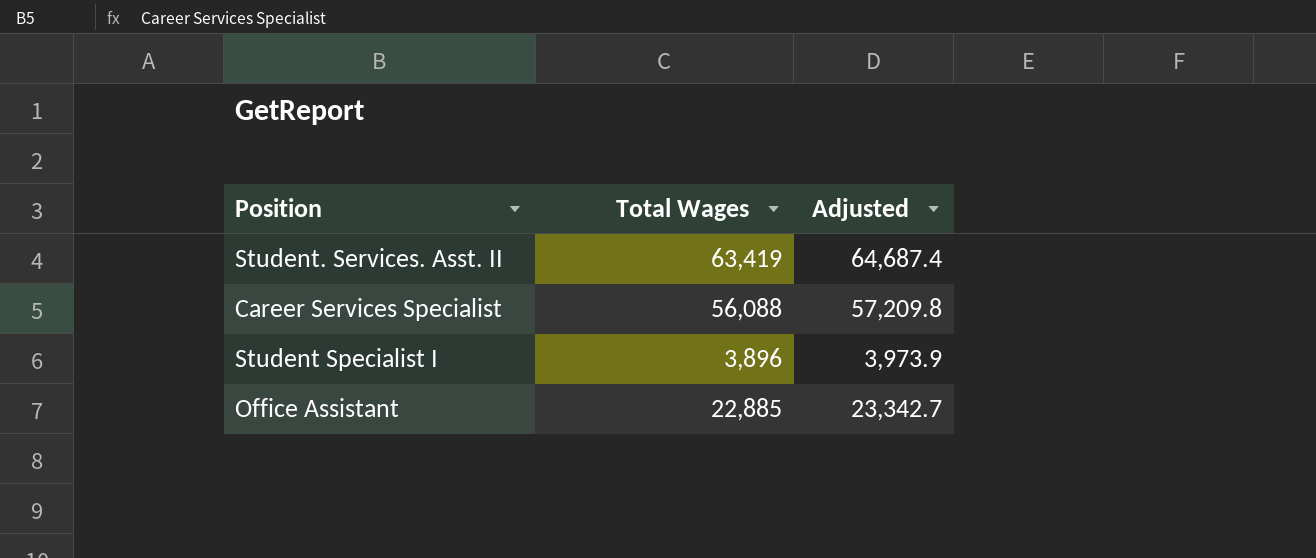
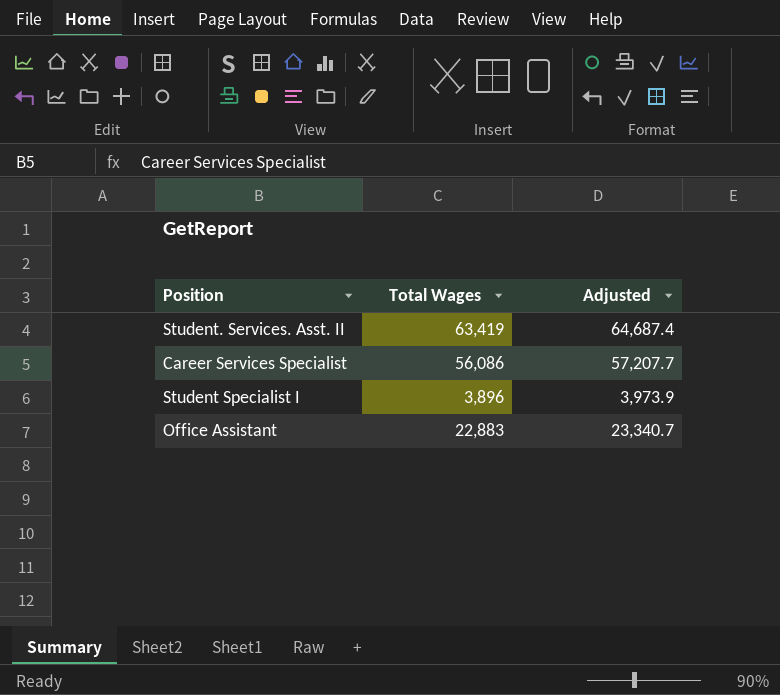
Career Services Specialist | Total Wages: 56,088 -> 56,086
Career Services Specialist | Adjusted: 57,209.8 -> 57,207.7
Office Assistant | Total Wages: 22,885 -> 22,883
Office Assistant | Adjusted: 23,342.7 -> 23,340.7

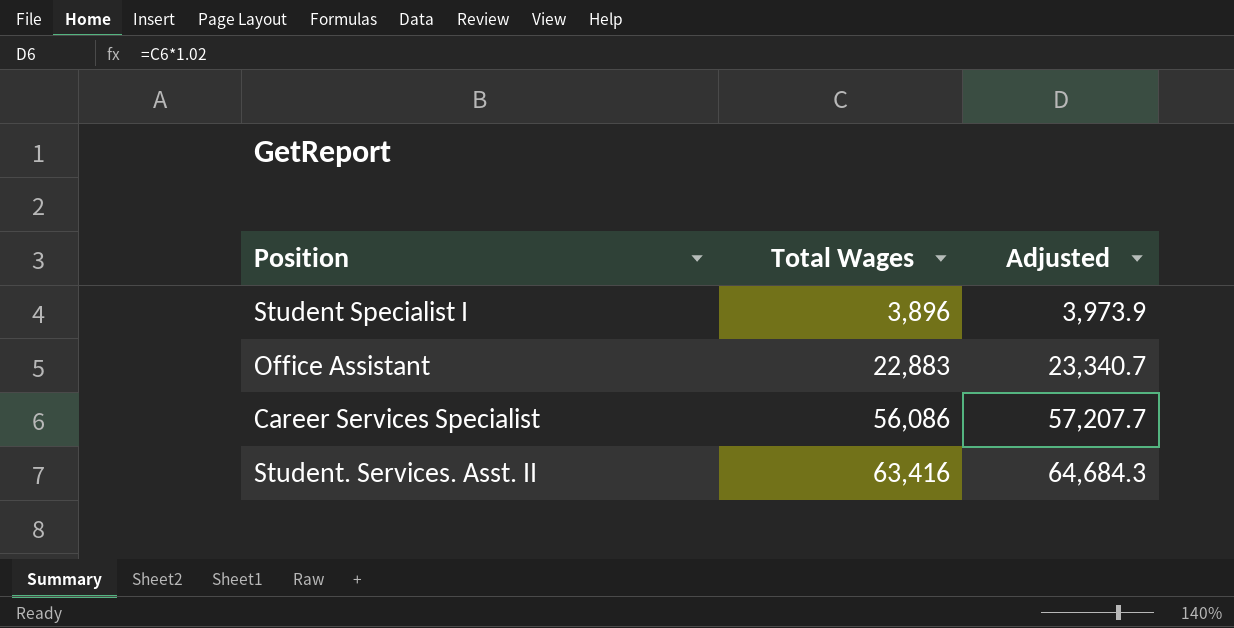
row order: none -> Total Wages ascending
Student. Services. Asst. II | Total Wages: 63,419 -> 63,416
Student. Services. Asst. II | Adjusted: 64,687.4 -> 64,684.3

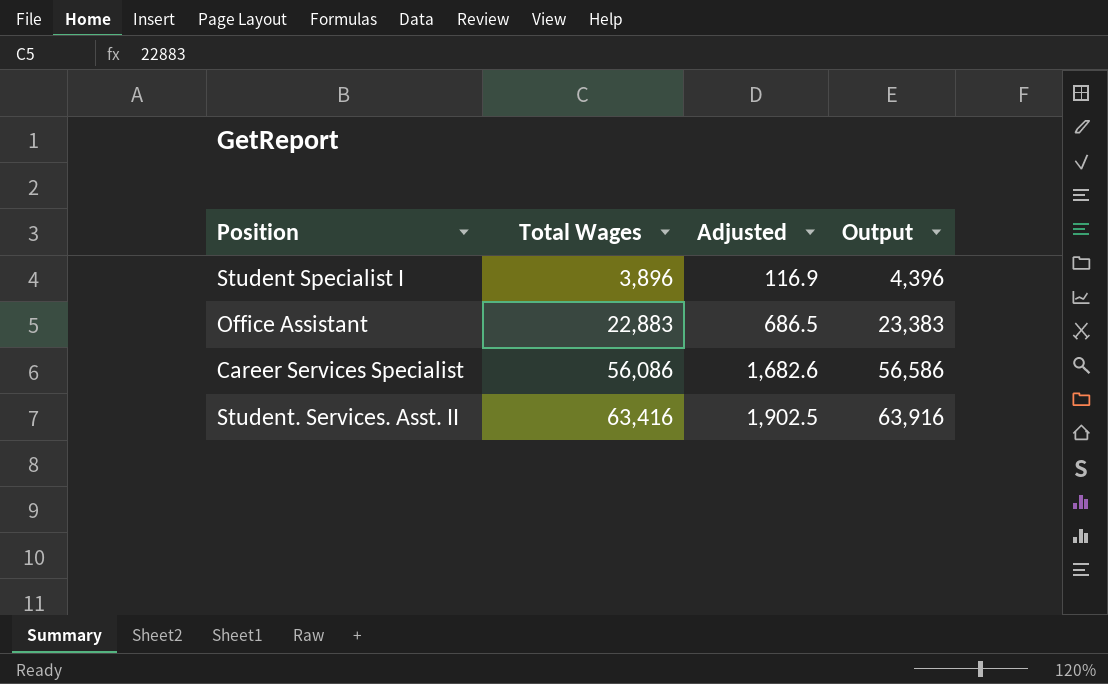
column Adjusted | formula: [Total Wages] * 1.02 -> [Total Wages] * 0.03
column Output | formula: none -> [Total Wages] + 500

